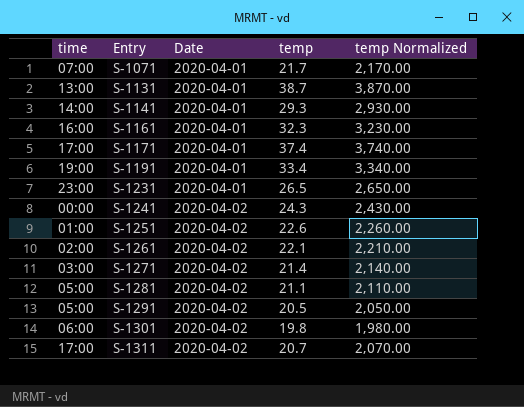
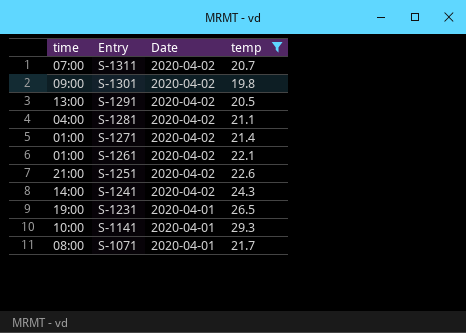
filter: none -> temp <= 29.3
row order: Entry ascending -> Entry descending
column temp Normalized | formula: [temp] * 100 -> none
S-1311 | time: 17:00 -> 07:00
S-1301 | time: 06:00 -> 09:00
S-1291 | time: 05:00 -> 13:00
S-1281 | time: 05:00 -> 04:00
S-1271 | time: 03:00 -> 01:00
S-1261 | time: 02:00 -> 01:00
S-1251 | time: 01:00 -> 21:00
S-1241 | time: 00:00 -> 14:00
S-1231 | time: 23:00 -> 19:00
S-1141 | time: 14:00 -> 10:00
S-1071 | time: 07:00 -> 08:00

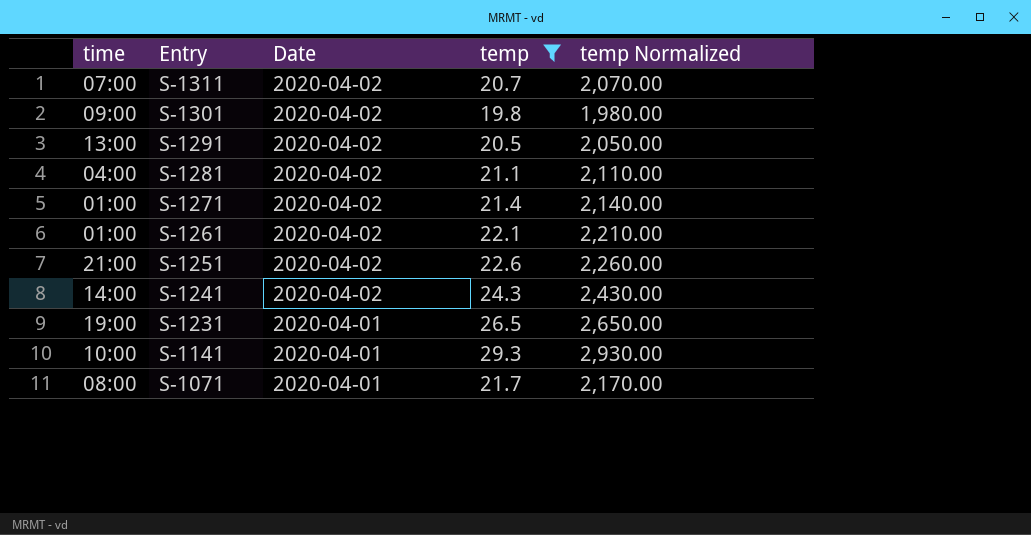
column temp Normalized | formula: none -> [temp] * 100

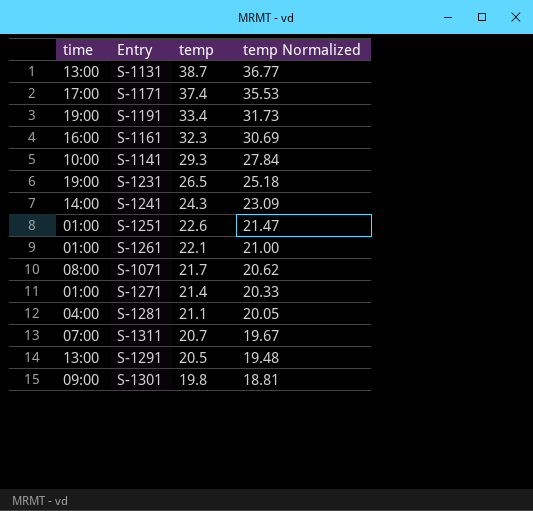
filter: temp <= 29.3 -> none
row order: Entry descending -> temp descending
column Date | position: 3 -> none
column temp Normalized | formula: [temp] * 100 -> [temp] * 0.95
S-1251 | time: 21:00 -> 01:00

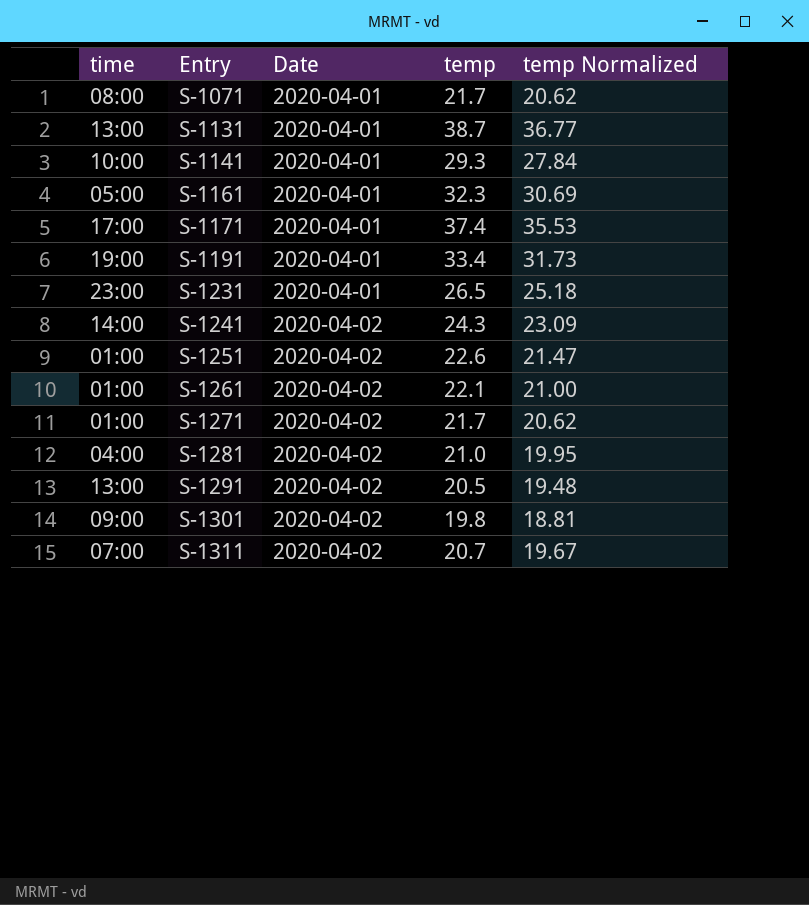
row order: temp descending -> Entry ascending
column Date | position: none -> 3
S-1161 | time: 16:00 -> 05:00
S-1231 | time: 19:00 -> 23:00
S-1271 | temp: 21.4 -> 21.7
S-1271 | temp Normalized: 20.33 -> 20.62
S-1281 | temp: 21.1 -> 21.0
S-1281 | temp Normalized: 20.05 -> 19.95

